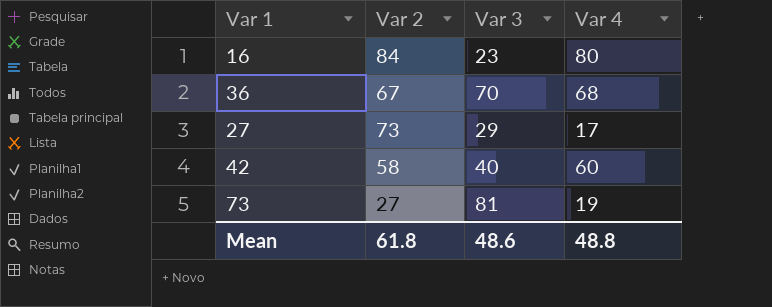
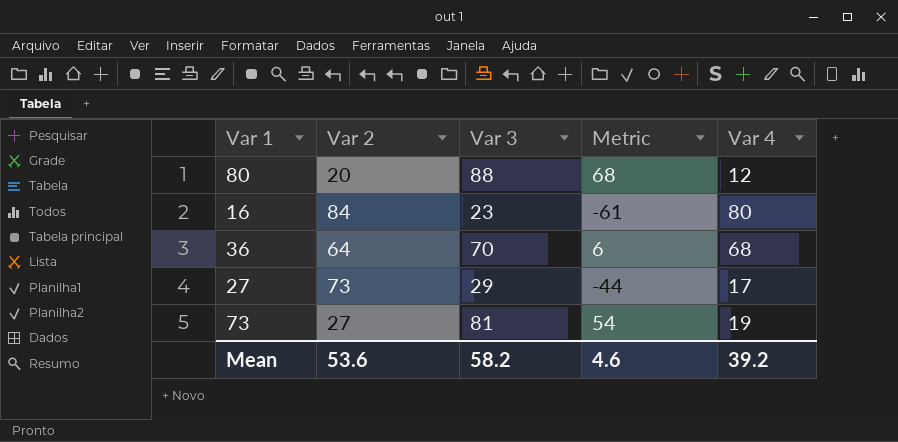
column Metric | formula: none -> [Var 3] - [Var 2]
row 42: 58 | 40 | 60 -> none
row 80: none -> 20 | 88 | 68 | 12
36 | Var 2: 67 -> 64
Mean | Var 2: 61.8 -> 53.6
Mean | Var 3: 48.6 -> 58.2
Mean | Var 4: 48.8 -> 39.2

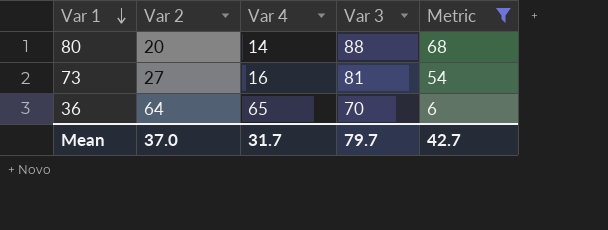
filter: none -> Metric >= 6
row order: none -> Var 1 descending
column Var 4 | position: 5 -> 3
80 | Var 4: 12 -> 14
73 | Var 4: 19 -> 16
36 | Var 4: 68 -> 65
Mean | Var 2: 53.6 -> 37.0
Mean | Var 4: 39.2 -> 31.7
Mean | Var 3: 58.2 -> 79.7
Mean | Metric: 4.6 -> 42.7

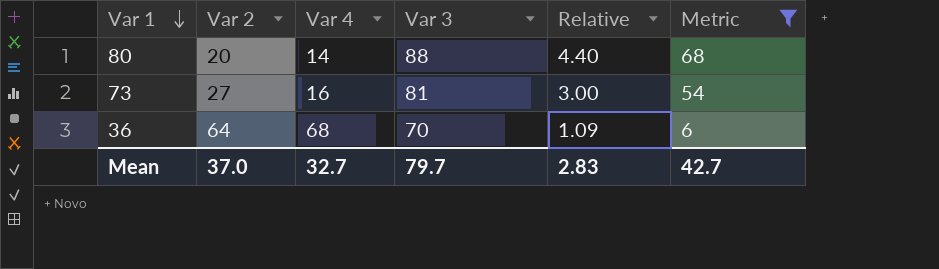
column Relative | formula: none -> [Var 3] / [Var 2]
36 | Var 4: 65 -> 68
Mean | Var 4: 31.7 -> 32.7

